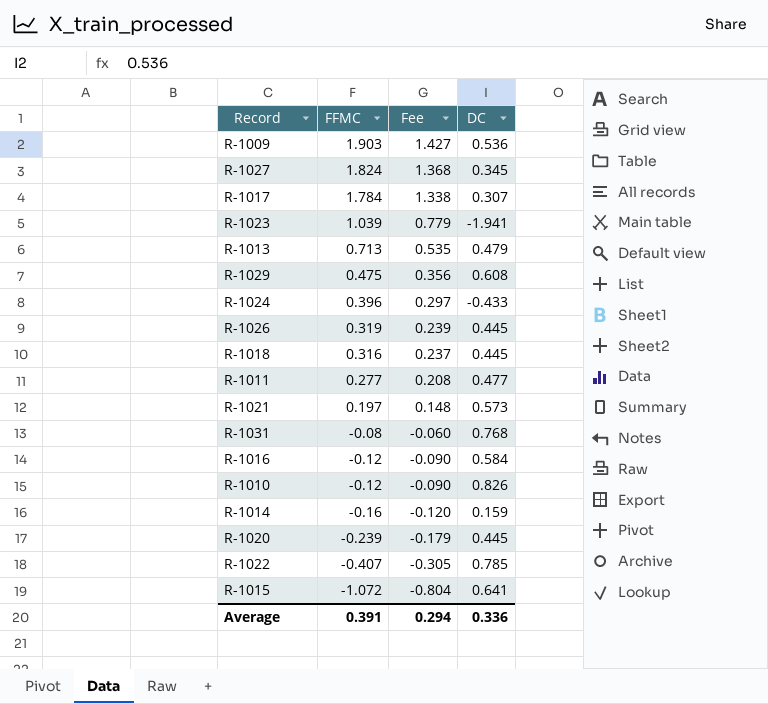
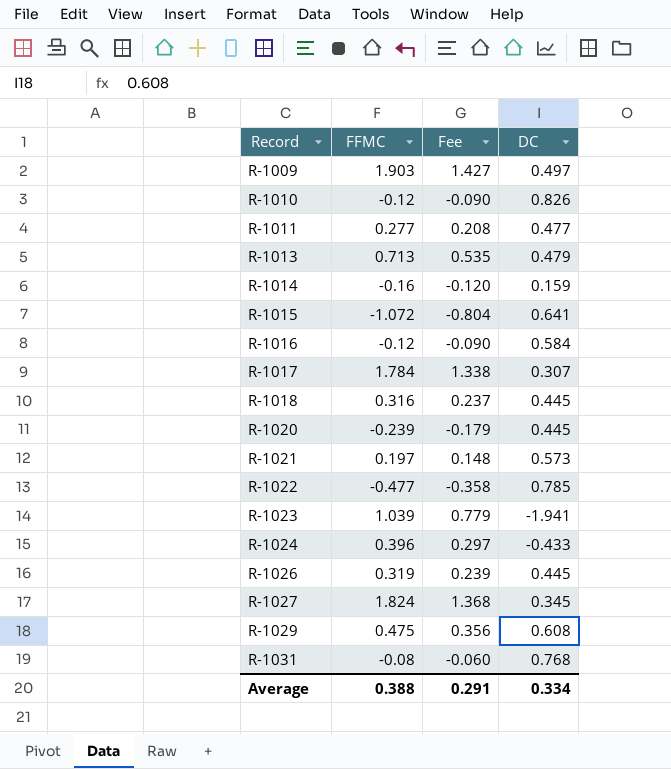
row order: FFMC descending -> Record ascending
R-1009 | DC: 0.536 -> 0.497
R-1022 | FFMC: -0.407 -> -0.477
R-1022 | Fee: -0.305 -> -0.358
Average | FFMC: 0.391 -> 0.388
Average | Fee: 0.294 -> 0.291
Average | DC: 0.336 -> 0.334

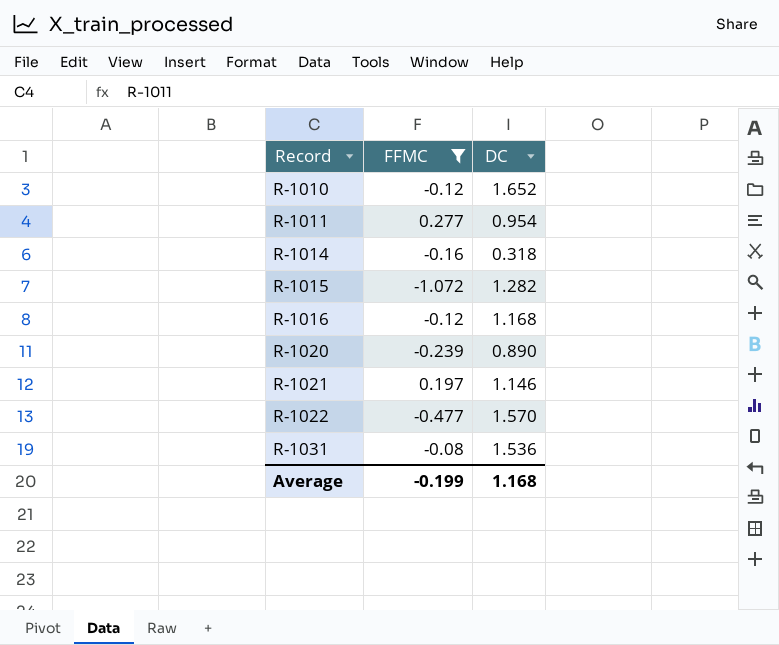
filter: none -> FFMC <= 0.277
column Fee | formula: [FFMC] * 0.75 -> none
R-1010 | DC: 0.826 -> 1.652
R-1011 | DC: 0.477 -> 0.954
R-1014 | DC: 0.159 -> 0.318
R-1015 | DC: 0.641 -> 1.282
R-1016 | DC: 0.584 -> 1.168
R-1020 | DC: 0.445 -> 0.890
R-1021 | DC: 0.573 -> 1.146
R-1022 | DC: 0.785 -> 1.570
R-1031 | DC: 0.768 -> 1.536
Average | FFMC: 0.388 -> -0.199
Average | DC: 0.334 -> 1.168

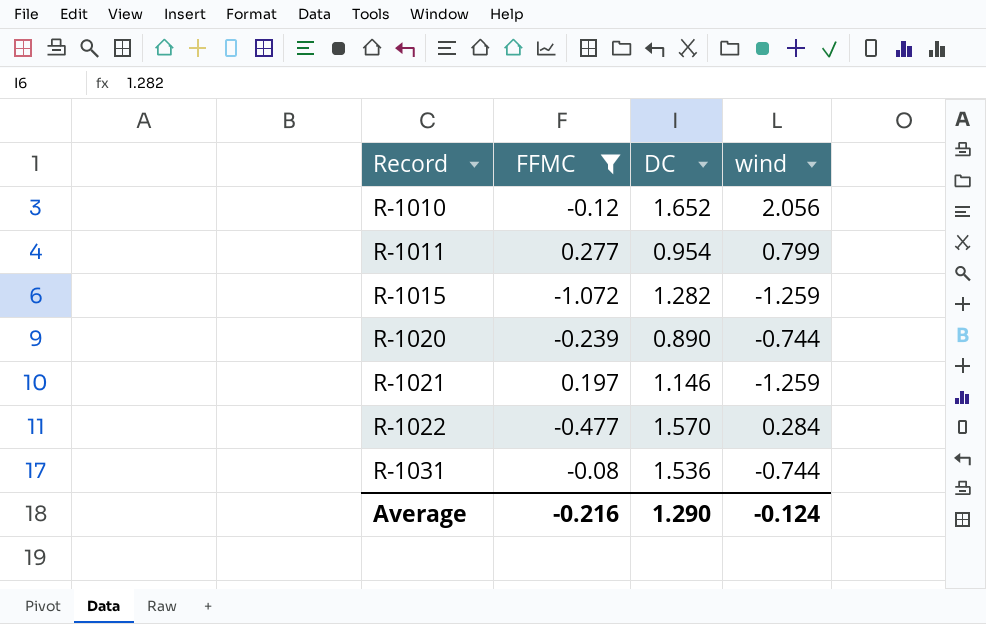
column wind | position: none -> 4
row R-1014: -0.16 | 0.318 -> none
row R-1016: -0.12 | 1.168 -> none
Average | FFMC: -0.199 -> -0.216
Average | DC: 1.168 -> 1.290

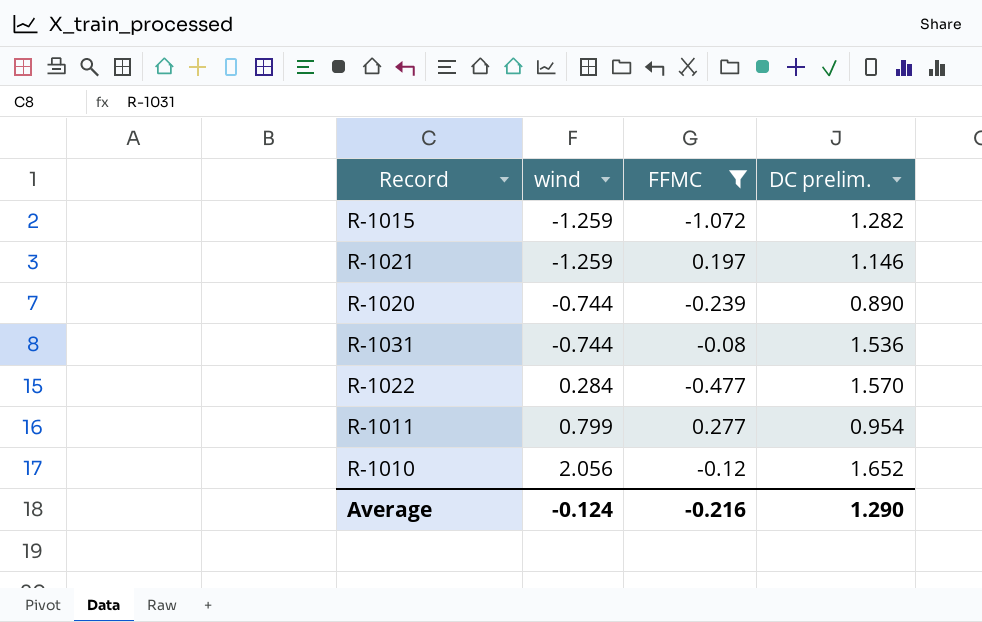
row order: Record ascending -> wind ascending
column wind | position: 4 -> 2
column name: DC -> DC prelim.

